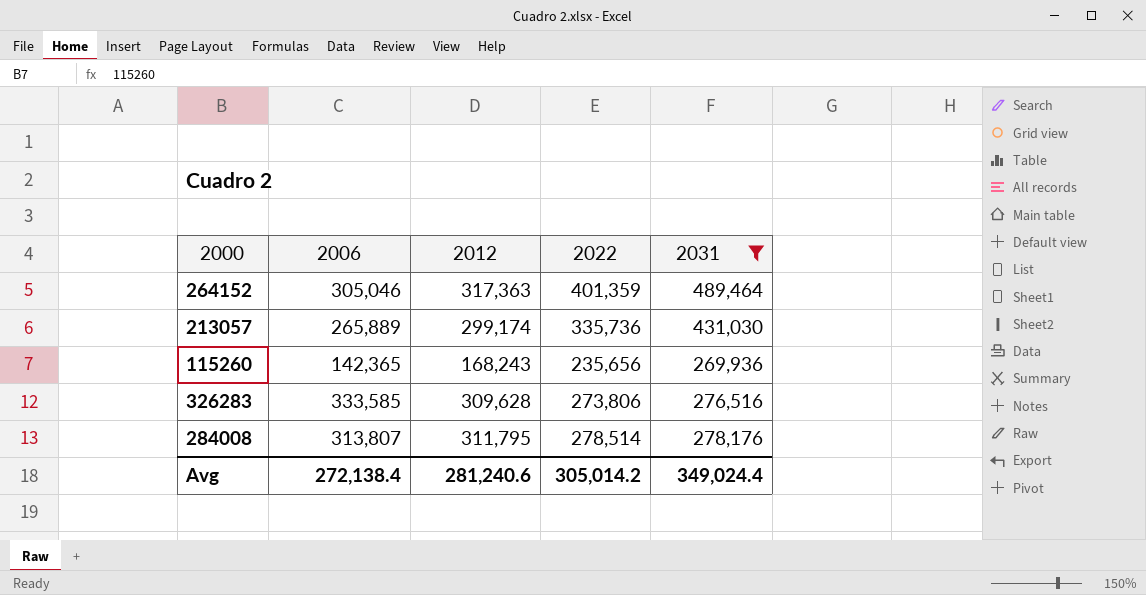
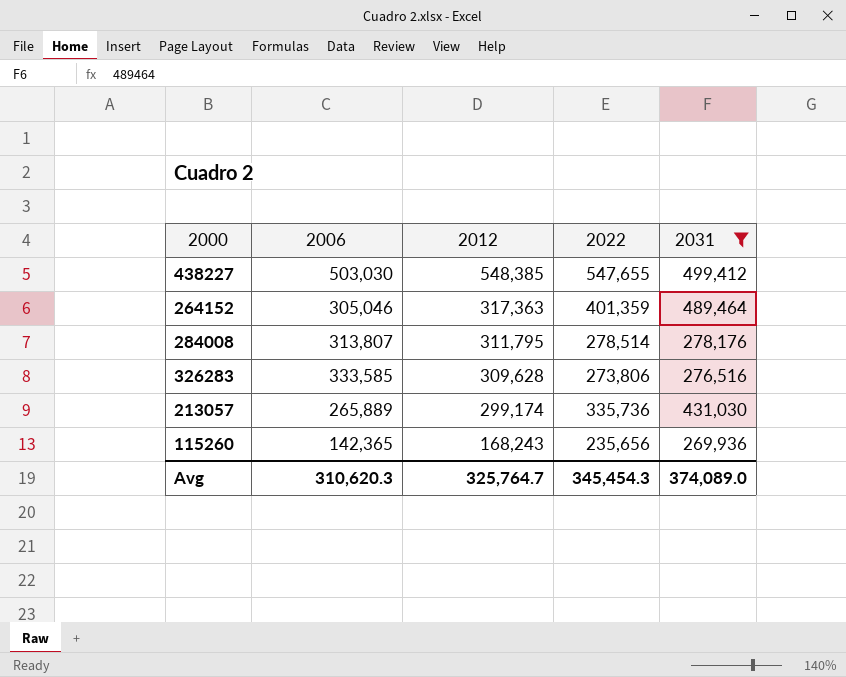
row order: none -> 2012 descending
row 438227: none -> 503,030 | 548,385 | 547,655 | 499,412
Avg | 2006: 272,138.4 -> 310,620.3
Avg | 2012: 281,240.6 -> 325,764.7
Avg | 2022: 305,014.2 -> 345,454.3
Avg | 2031: 349,024.4 -> 374,089.0

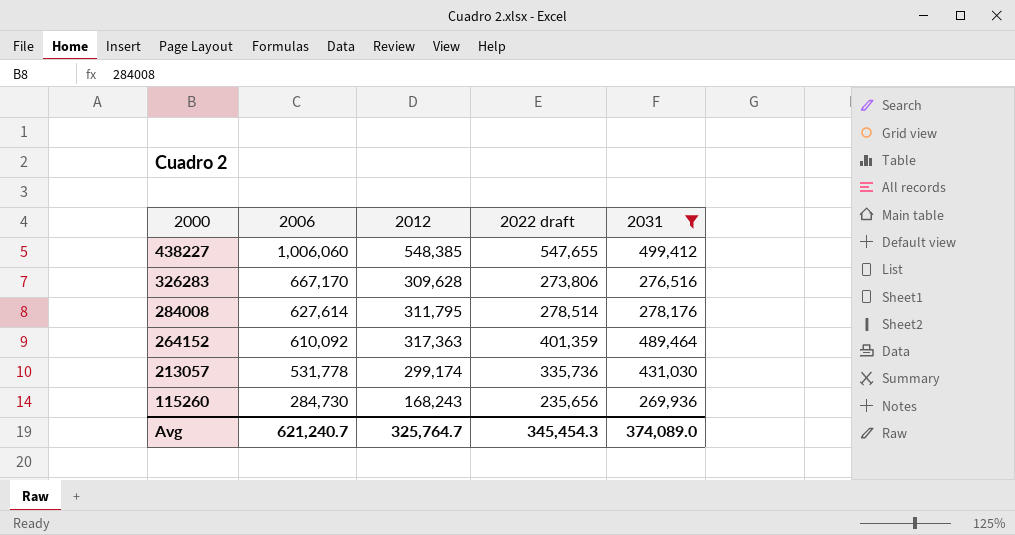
row order: 2012 descending -> 2000 descending
column name: 2022 -> 2022 draft
438227 | 2006: 503,030 -> 1,006,060
326283 | 2006: 333,585 -> 667,170
284008 | 2006: 313,807 -> 627,614
264152 | 2006: 305,046 -> 610,092
213057 | 2006: 265,889 -> 531,778
115260 | 2006: 142,365 -> 284,730
Avg | 2006: 310,620.3 -> 621,240.7

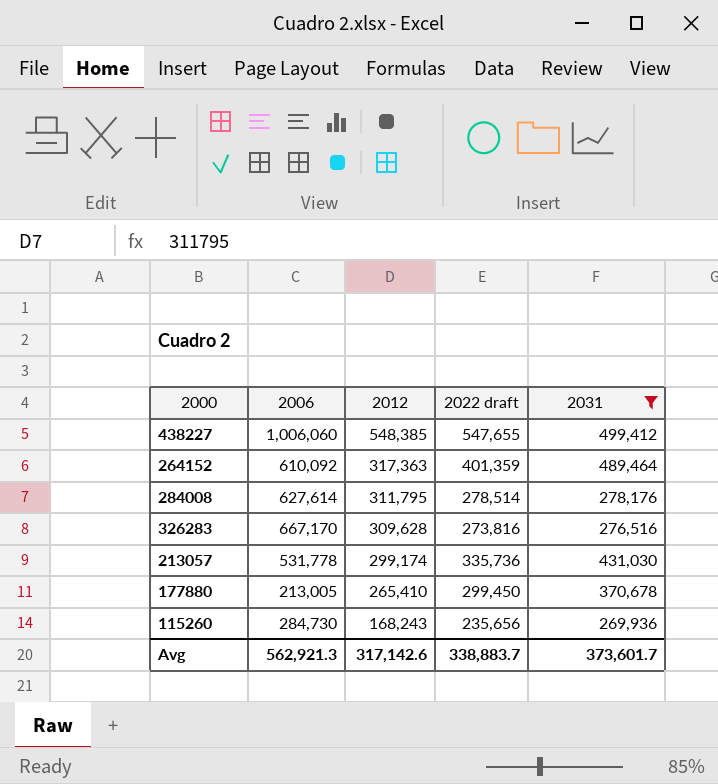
row order: 2000 descending -> 2012 descending
326283 | 2022 draft: 273,806 -> 273,816
row 177880: none -> 213,005 | 265,410 | 299,450 | 370,678
Avg | 2006: 621,240.7 -> 562,921.3
Avg | 2012: 325,764.7 -> 317,142.6
Avg | 2022 draft: 345,454.3 -> 338,883.7
Avg | 2031: 374,089.0 -> 373,601.7

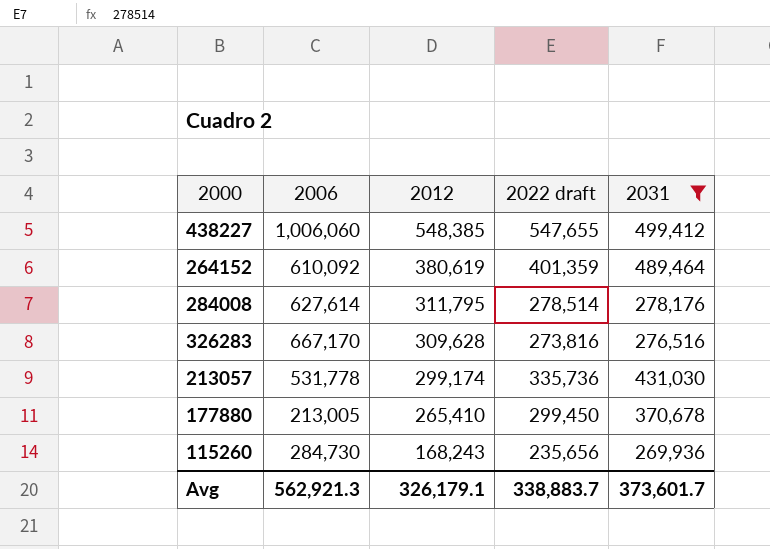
264152 | 2012: 317,363 -> 380,619
Avg | 2012: 317,142.6 -> 326,179.1

